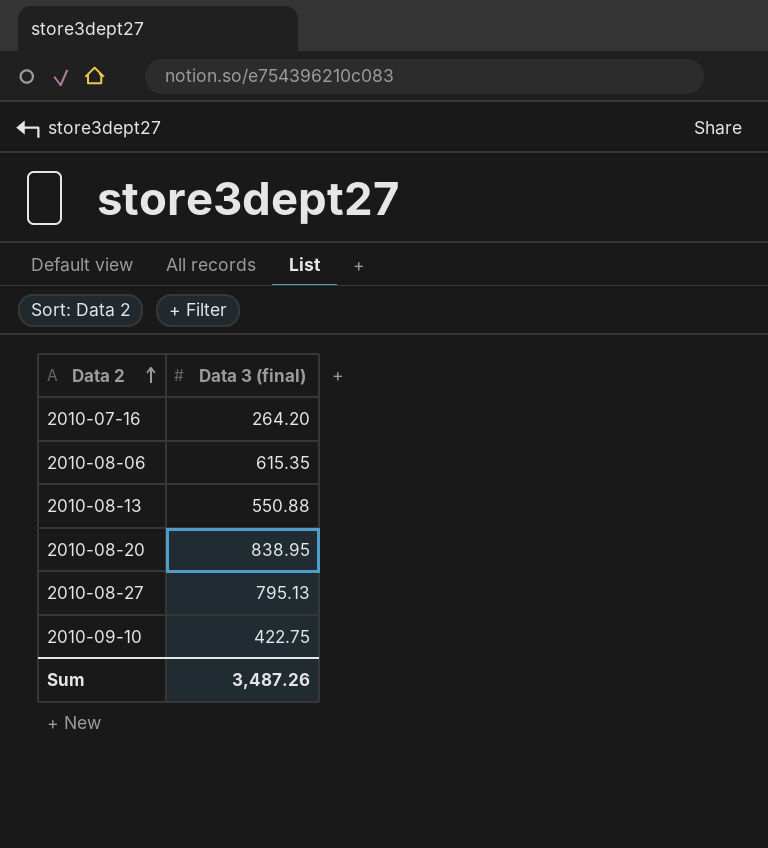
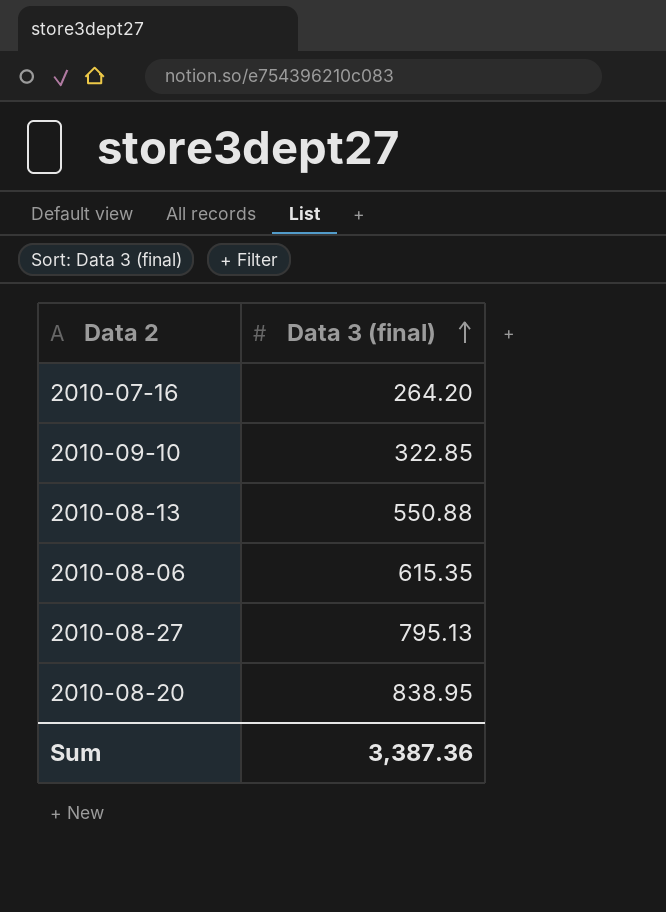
row order: Data 2 ascending -> Data 3 (final) ascending
2010-09-10 | Data 3 (final): 422.75 -> 322.85
Sum | Data 3 (final): 3,487.26 -> 3,387.36

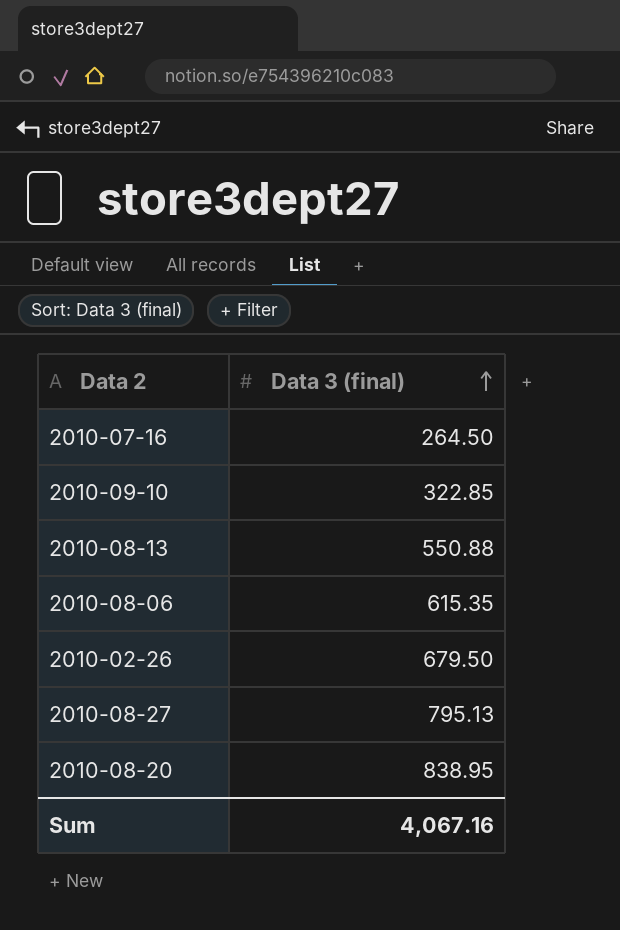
2010-07-16 | Data 3 (final): 264.20 -> 264.50
row 2010-02-26: none -> 679.50
Sum | Data 3 (final): 3,387.36 -> 4,067.16

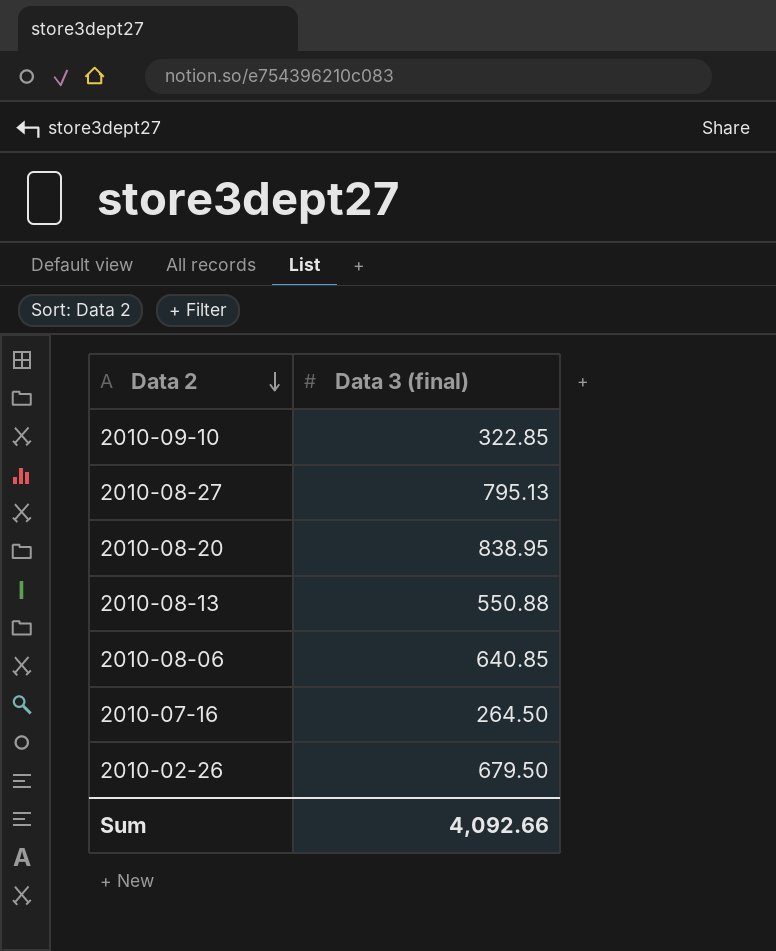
row order: Data 3 (final) ascending -> Data 2 descending
2010-08-06 | Data 3 (final): 615.35 -> 640.85
Sum | Data 3 (final): 4,067.16 -> 4,092.66

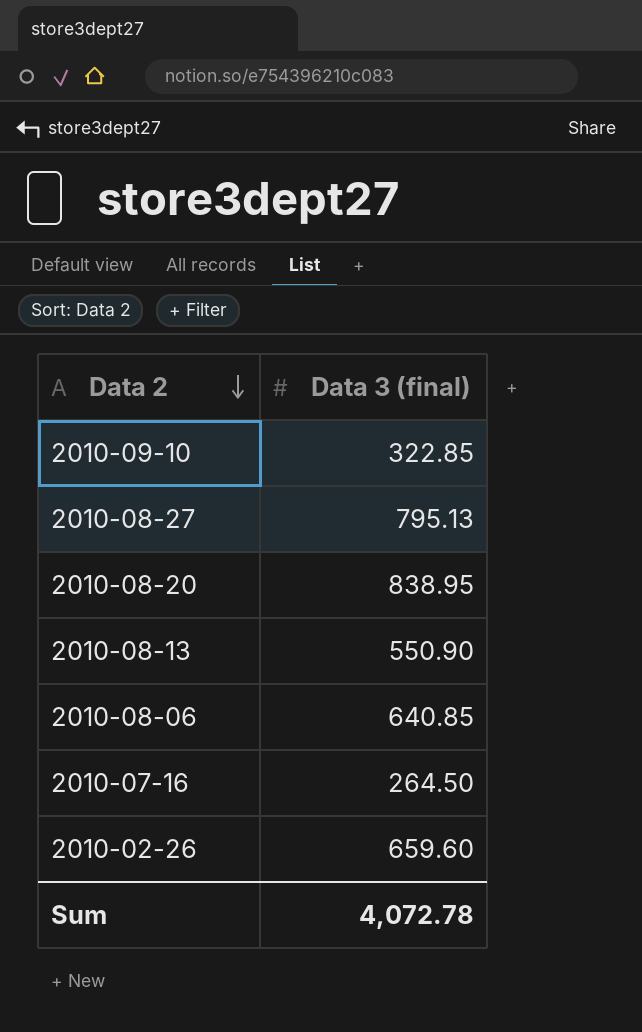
2010-08-13 | Data 3 (final): 550.88 -> 550.90
2010-02-26 | Data 3 (final): 679.50 -> 659.60
Sum | Data 3 (final): 4,092.66 -> 4,072.78

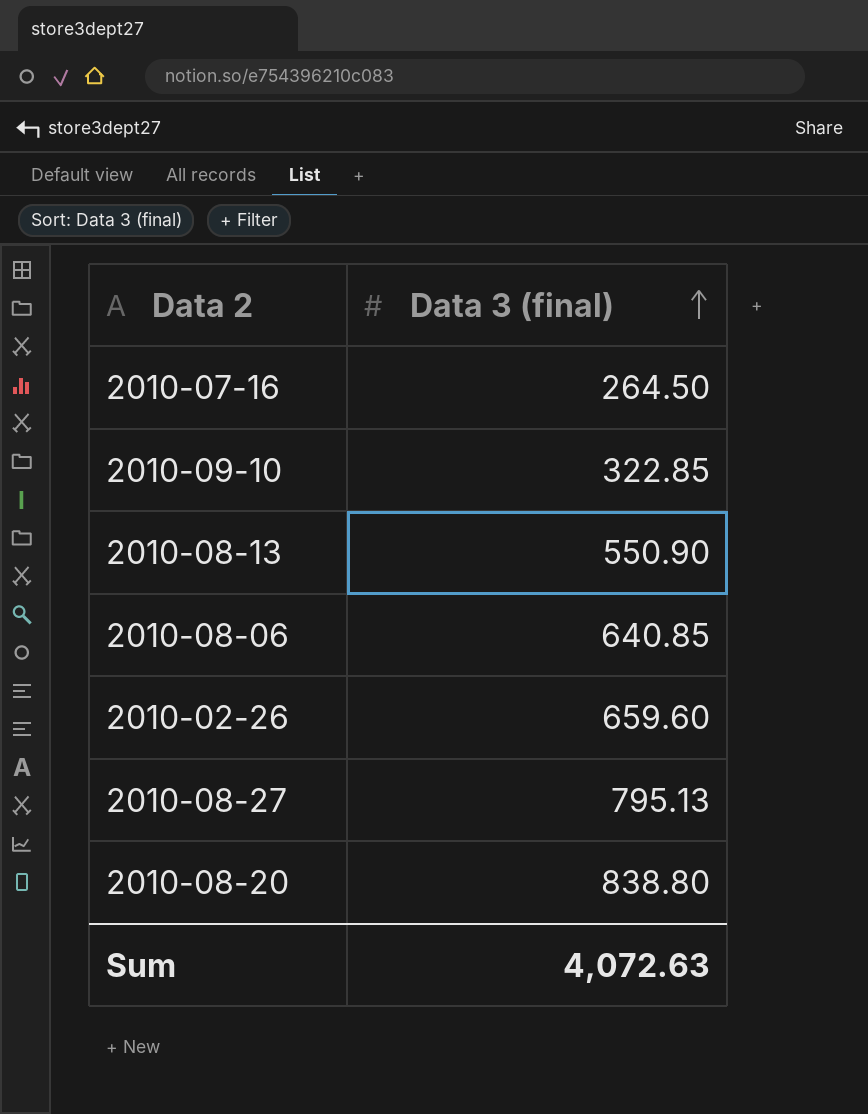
row order: Data 2 descending -> Data 3 (final) ascending
2010-08-20 | Data 3 (final): 838.95 -> 838.80
Sum | Data 3 (final): 4,072.78 -> 4,072.63

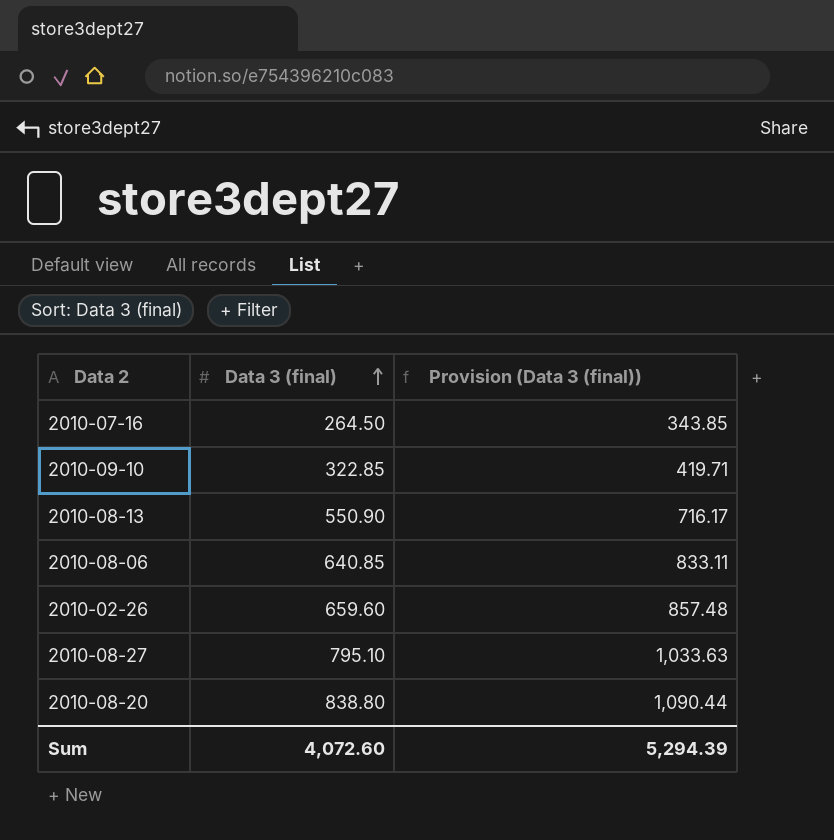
column Provision (Data 3 (final)) | formula: none -> [Data 3 (final)] * 1.3
2010-08-27 | Data 3 (final): 795.13 -> 795.10
Sum | Data 3 (final): 4,072.63 -> 4,072.60

